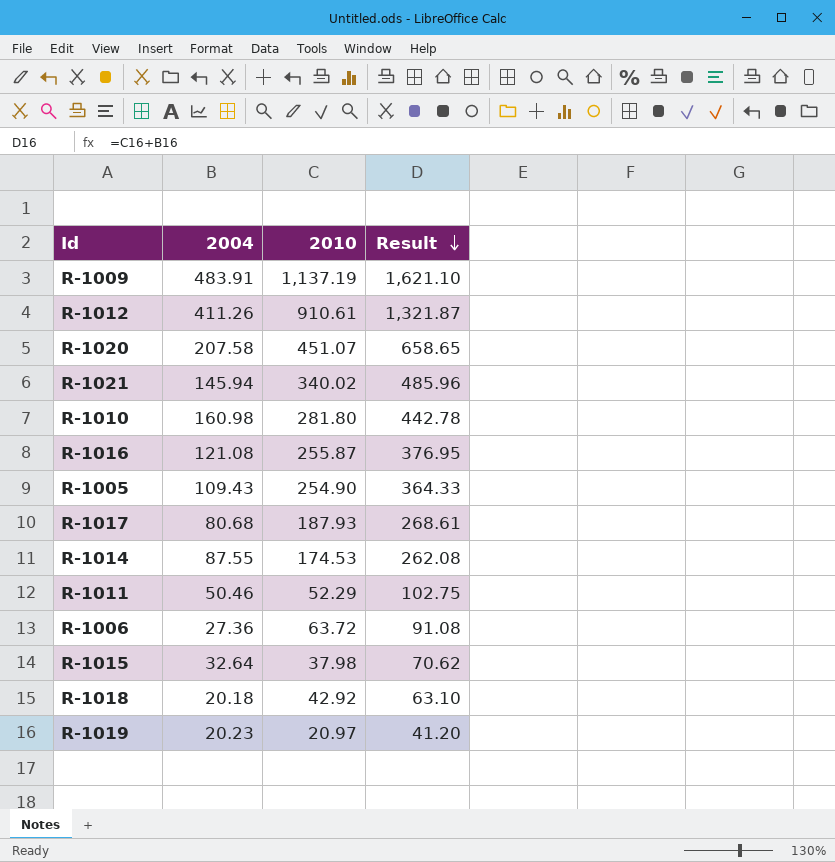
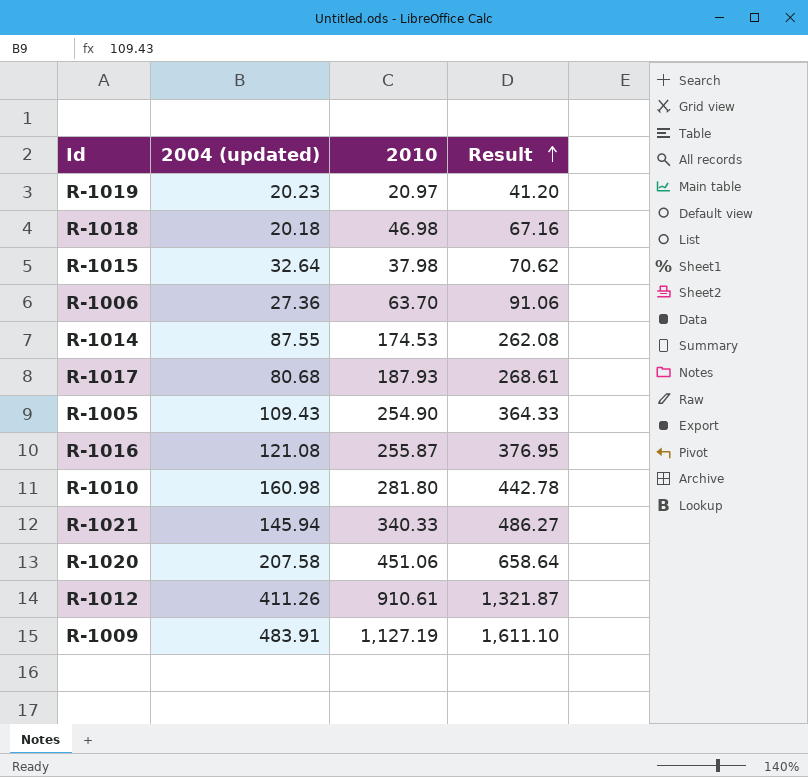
row order: Result descending -> Result ascending
column name: 2004 -> 2004 (updated)
row R-1011: 50.46 | 52.29 | 102.75 -> none
R-1018 | 2010: 42.92 -> 46.98
R-1018 | Result: 63.10 -> 67.16
R-1006 | 2010: 63.72 -> 63.70
R-1006 | Result: 91.08 -> 91.06
R-1021 | 2010: 340.02 -> 340.33
R-1021 | Result: 485.96 -> 486.27
R-1020 | 2010: 451.07 -> 451.06
R-1020 | Result: 658.65 -> 658.64
R-1009 | 2010: 1,137.19 -> 1,127.19
R-1009 | Result: 1,621.10 -> 1,611.10

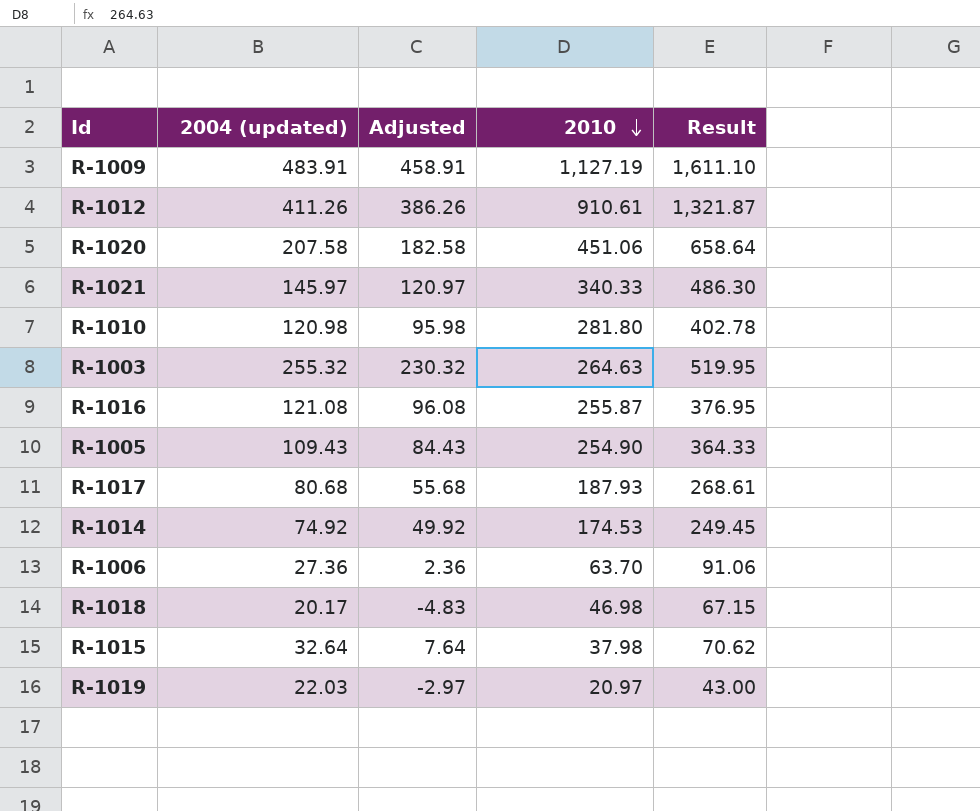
row order: Result ascending -> 2010 descending
column Adjusted | formula: none -> [2004 (updated)] - 25
R-1021 | 2004 (updated): 145.94 -> 145.97
R-1021 | Result: 486.27 -> 486.30
R-1010 | 2004 (updated): 160.98 -> 120.98
R-1010 | Result: 442.78 -> 402.78
row R-1003: none -> 255.32 | 230.32 | 264.63 | 519.95
R-1014 | 2004 (updated): 87.55 -> 74.92
R-1014 | Result: 262.08 -> 249.45
R-1018 | 2004 (updated): 20.18 -> 20.17
R-1018 | Result: 67.16 -> 67.15
R-1019 | 2004 (updated): 20.23 -> 22.03
R-1019 | Result: 41.20 -> 43.00

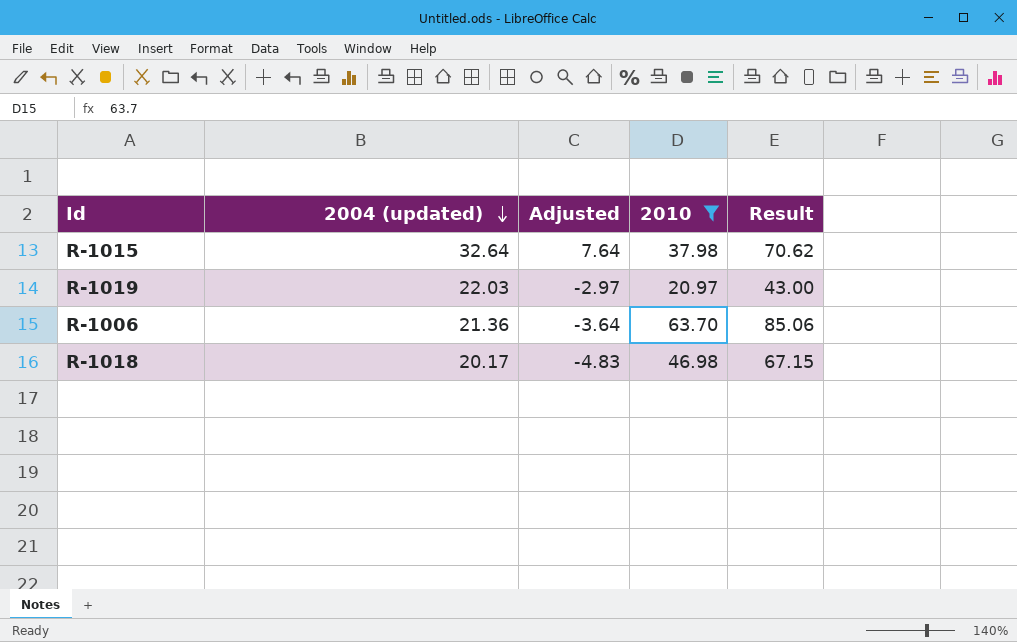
filter: none -> 2010 <= 63.70
row order: 2010 descending -> 2004 (updated) descending
R-1006 | 2004 (updated): 27.36 -> 21.36
R-1006 | Adjusted: 2.36 -> -3.64
R-1006 | Result: 91.06 -> 85.06

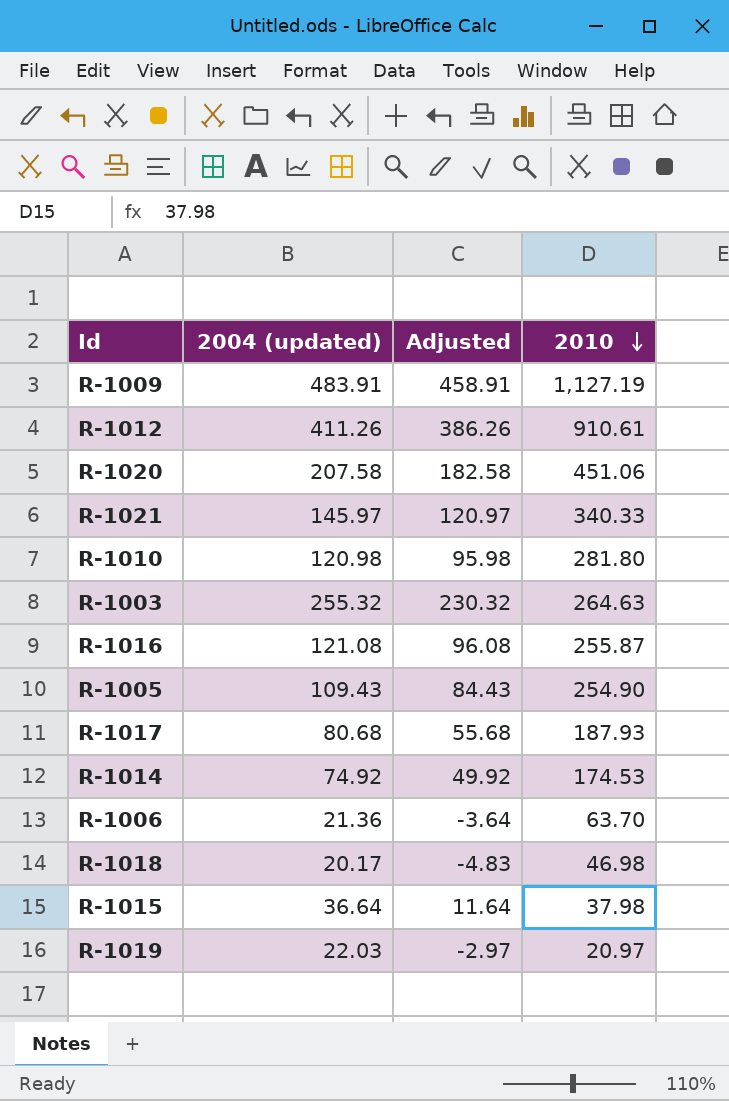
filter: 2010 <= 63.70 -> none
row order: 2004 (updated) descending -> 2010 descending
column Result | formula: [2004 (updated)] + [2010] -> none
R-1015 | 2004 (updated): 32.64 -> 36.64
R-1015 | Adjusted: 7.64 -> 11.64

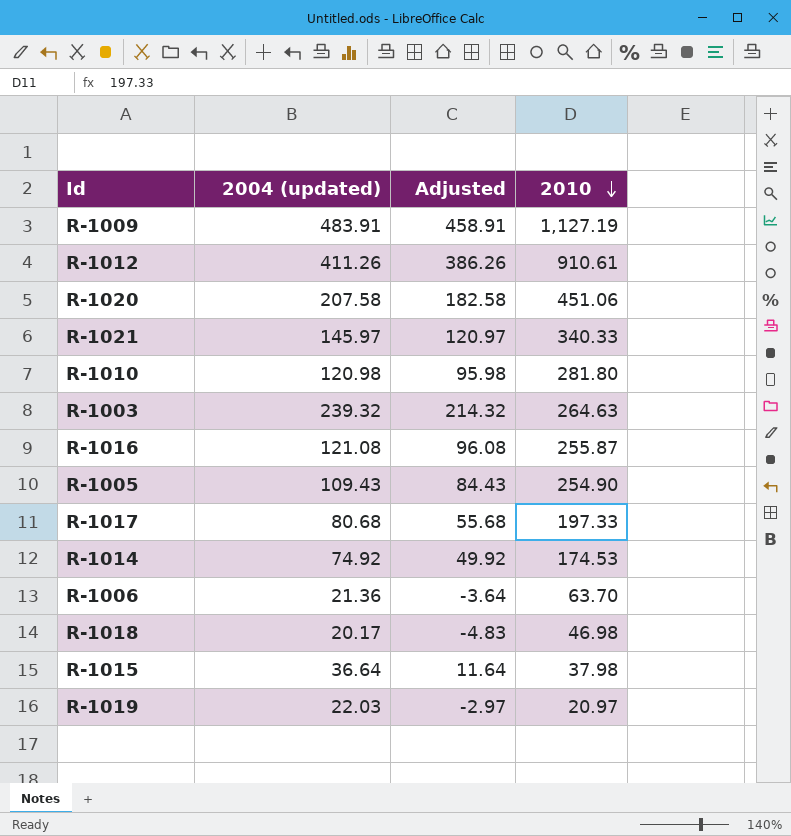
R-1003 | 2004 (updated): 255.32 -> 239.32
R-1003 | Adjusted: 230.32 -> 214.32
R-1017 | 2010: 187.93 -> 197.33

